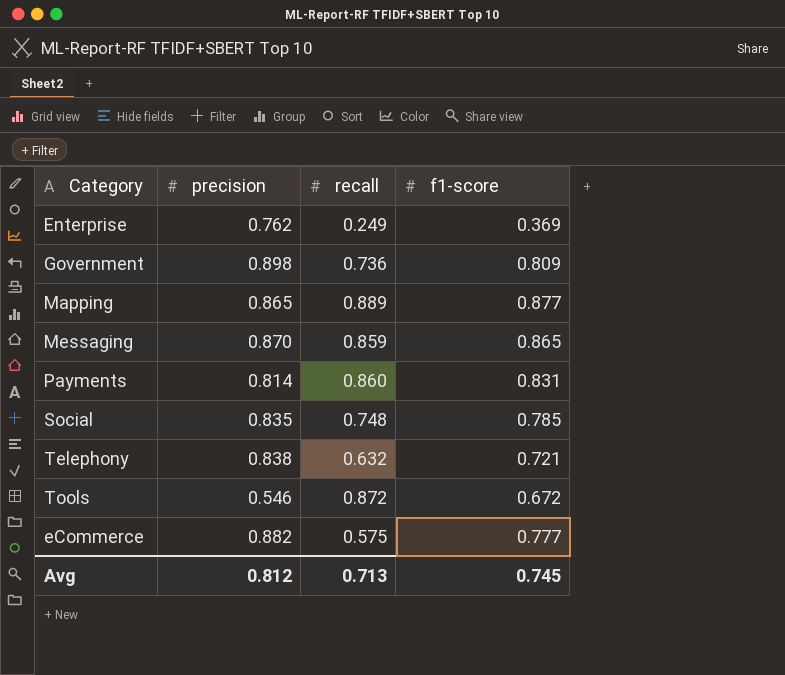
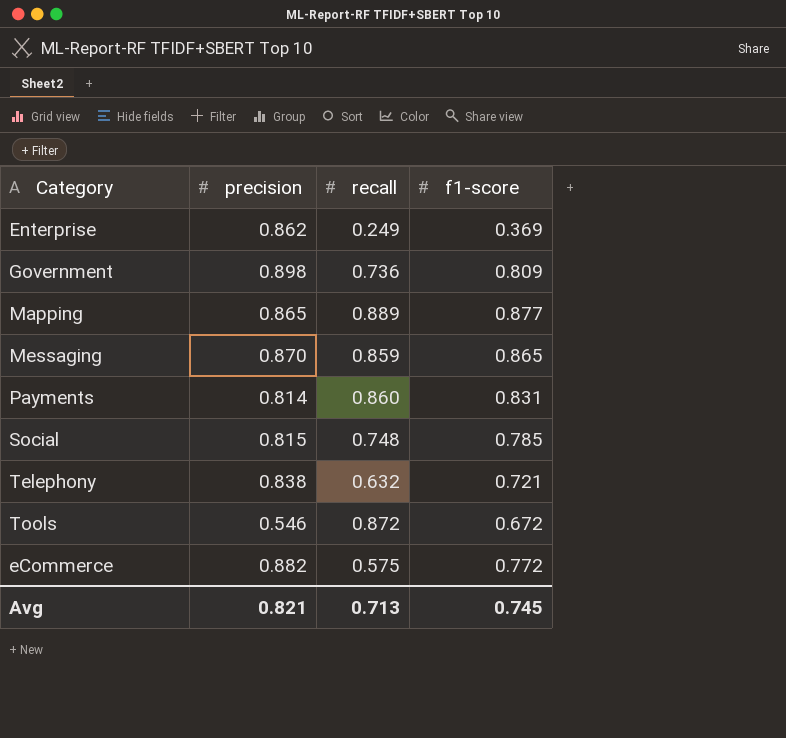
Enterprise | precision: 0.762 -> 0.862
Social | precision: 0.835 -> 0.815
eCommerce | f1-score: 0.777 -> 0.772
Avg | precision: 0.812 -> 0.821

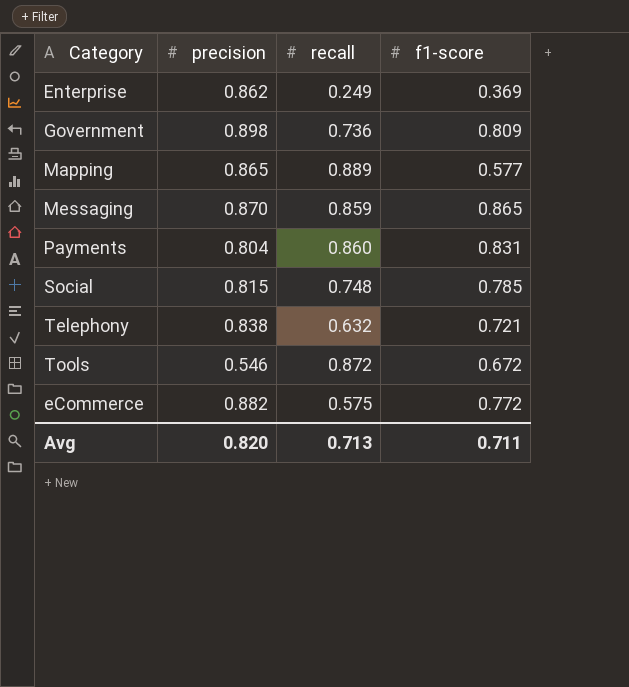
Mapping | f1-score: 0.877 -> 0.577
Payments | precision: 0.814 -> 0.804
Avg | precision: 0.821 -> 0.820
Avg | f1-score: 0.745 -> 0.711

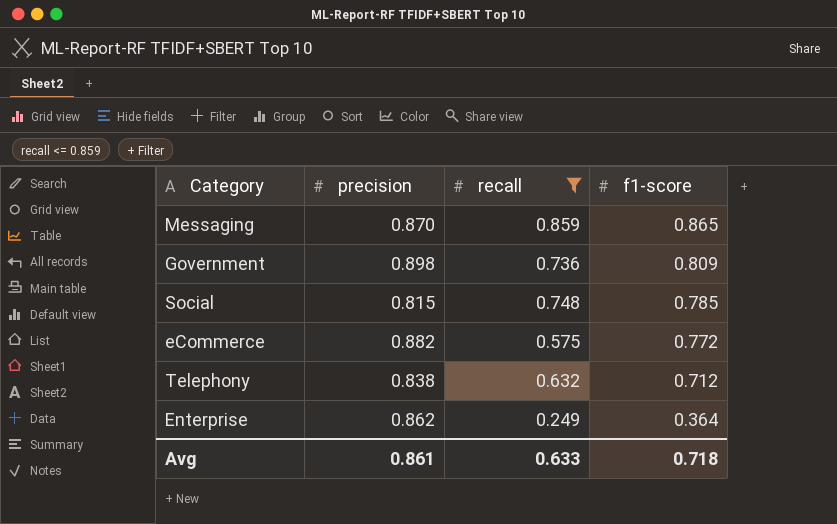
filter: none -> recall <= 0.859
row order: none -> f1-score descending
Telephony | f1-score: 0.721 -> 0.712
Enterprise | f1-score: 0.369 -> 0.364
Avg | precision: 0.820 -> 0.861
Avg | recall: 0.713 -> 0.633
Avg | f1-score: 0.711 -> 0.718

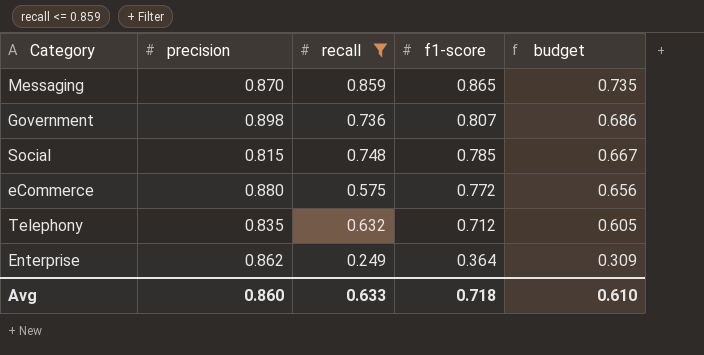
column budget | formula: none -> [f1-score] * 0.85
Government | f1-score: 0.809 -> 0.807
eCommerce | precision: 0.882 -> 0.880
Telephony | precision: 0.838 -> 0.835
Avg | precision: 0.861 -> 0.860

